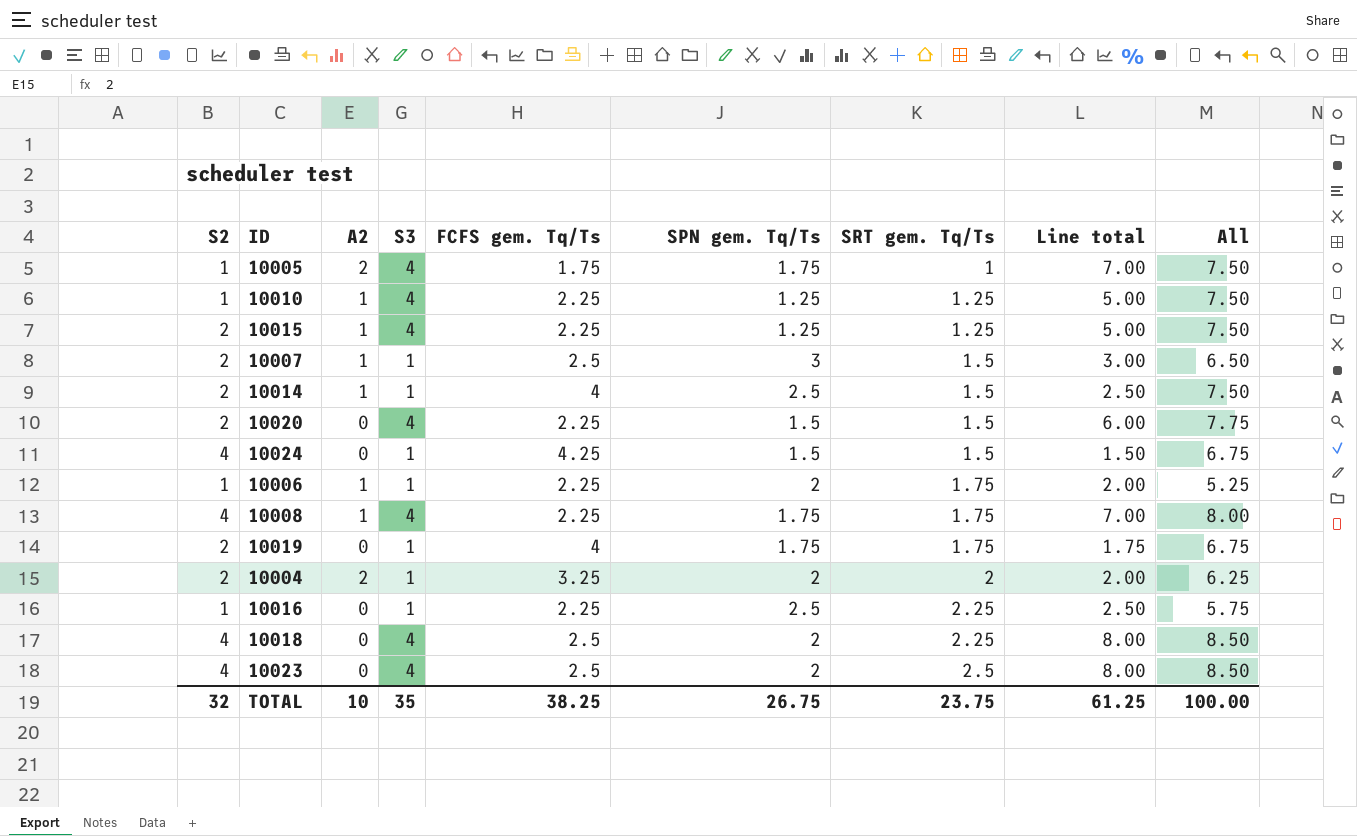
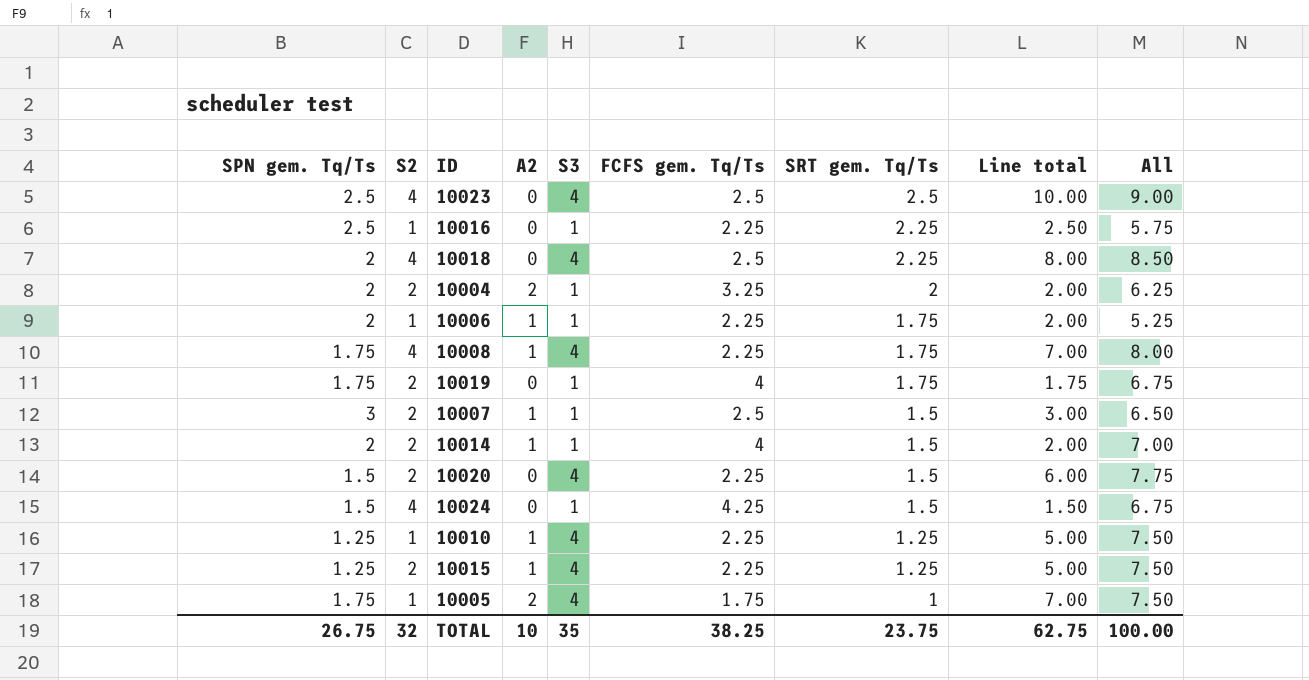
row order: SRT gem. Tq/Ts ascending -> SRT gem. Tq/Ts descending
column SPN gem. Tq/Ts | position: 6 -> 1
10023 | SPN gem. Tq/Ts: 2 -> 2.5
10023 | Line total: 8.00 -> 10.00
10023 | All: 8.50 -> 9.00
10014 | SPN gem. Tq/Ts: 2.5 -> 2
10014 | Line total: 2.50 -> 2.00
10014 | All: 7.50 -> 7.00
TOTAL | Line total: 61.25 -> 62.75

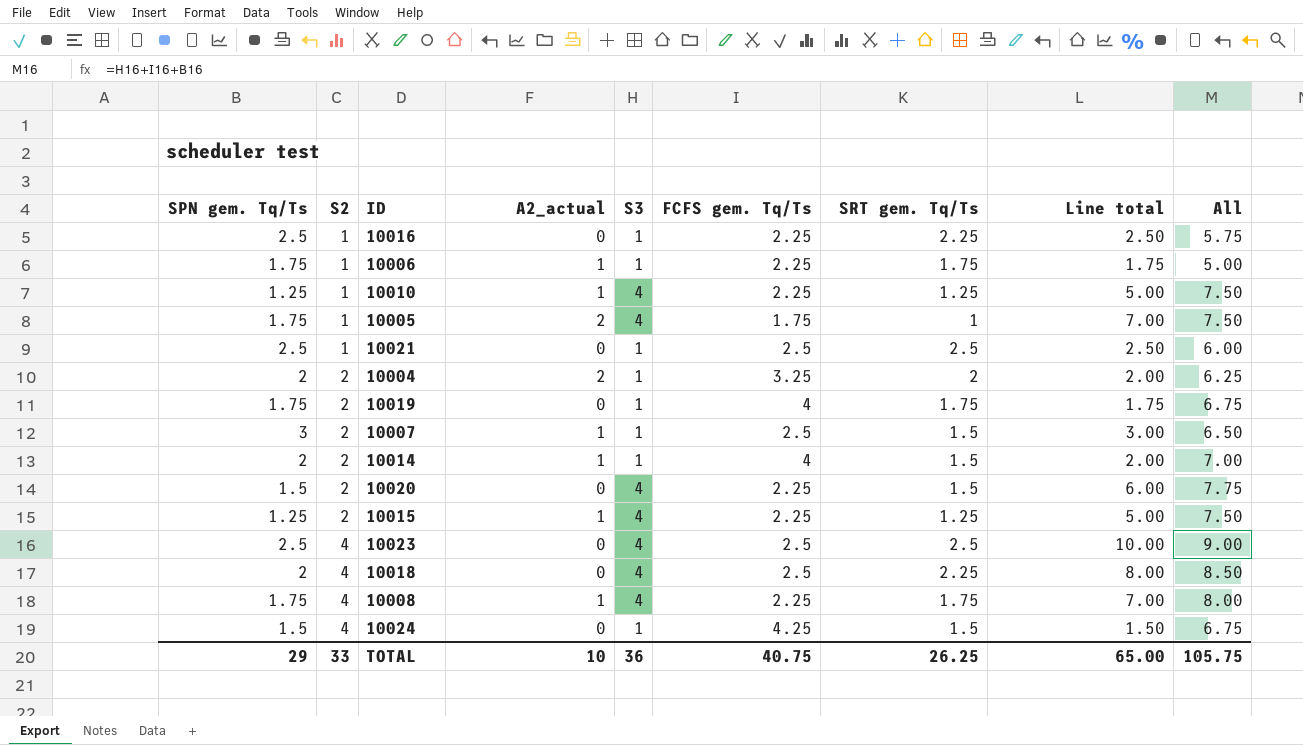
row order: SRT gem. Tq/Ts descending -> S2 ascending
column name: A2 -> A2_actual
10006 | SPN gem. Tq/Ts: 2 -> 1.75
10006 | Line total: 2.00 -> 1.75
10006 | All: 5.25 -> 5.00
row 10021: none -> 2.5 | 1 | 0 | 1 | 2.5 | 2.5 | 2.50 | 6.00
TOTAL | SPN gem. Tq/Ts: 26.75 -> 29
TOTAL | S2: 32 -> 33
TOTAL | S3: 35 -> 36
TOTAL | FCFS gem. Tq/Ts: 38.25 -> 40.75
TOTAL | SRT gem. Tq/Ts: 23.75 -> 26.25
TOTAL | Line total: 62.75 -> 65.00
TOTAL | All: 100.00 -> 105.75

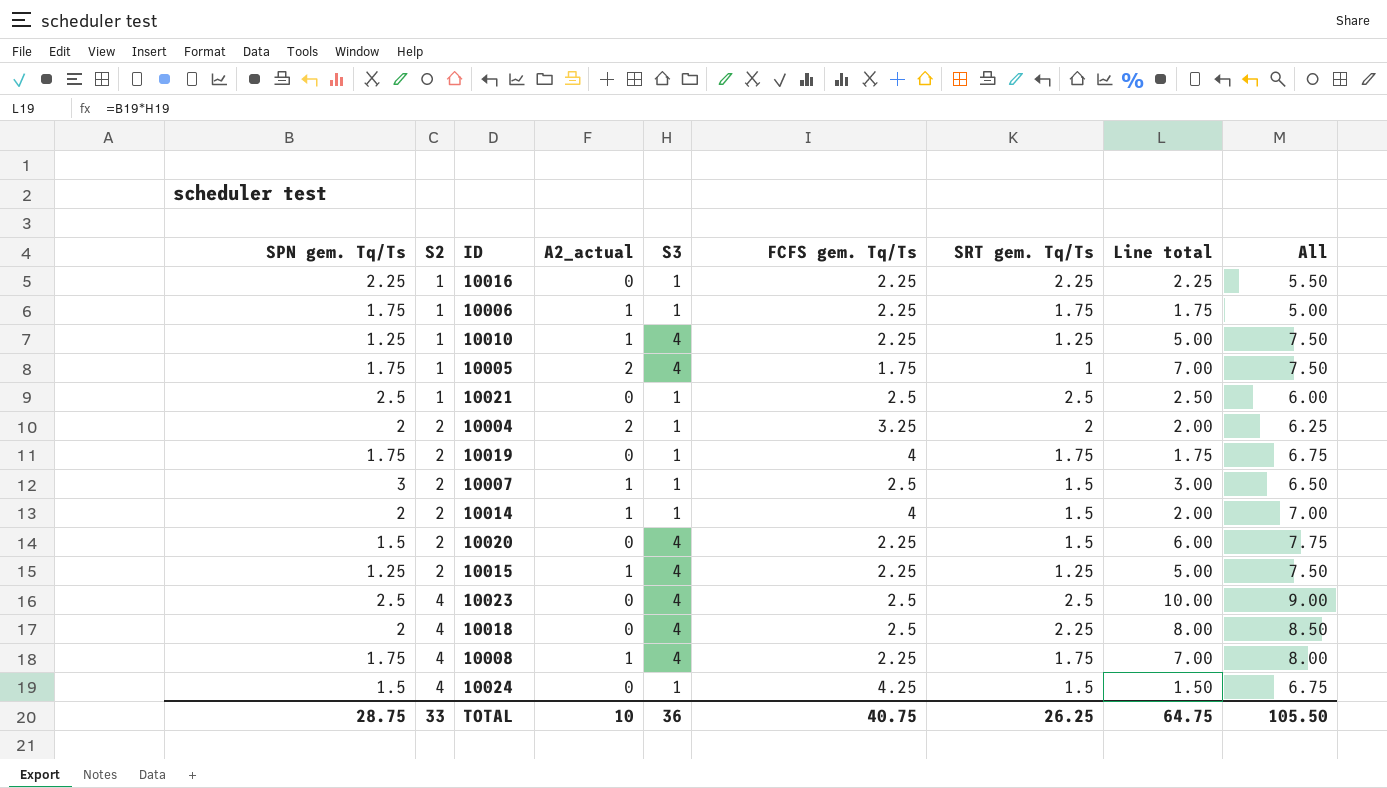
10016 | SPN gem. Tq/Ts: 2.5 -> 2.25
10016 | Line total: 2.50 -> 2.25
10016 | All: 5.75 -> 5.50
TOTAL | SPN gem. Tq/Ts: 29 -> 28.75
TOTAL | Line total: 65.00 -> 64.75
TOTAL | All: 105.75 -> 105.50

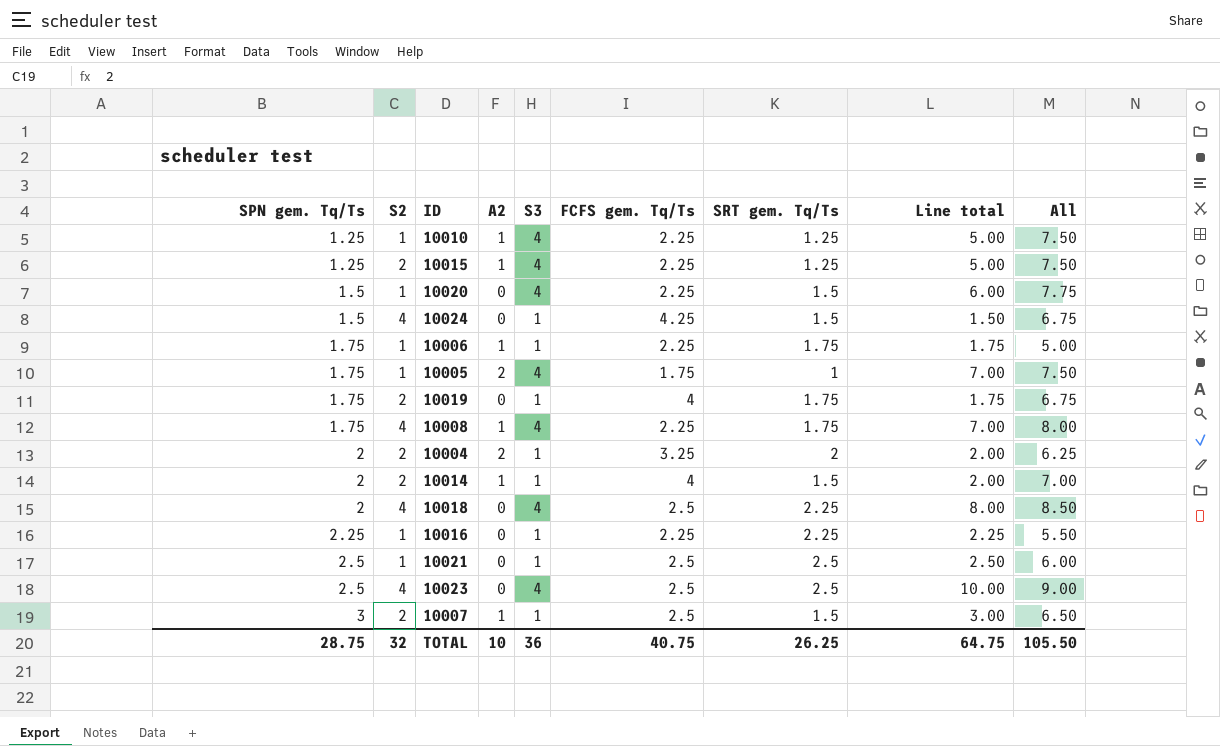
row order: S2 ascending -> SPN gem. Tq/Ts ascending
column name: A2_actual -> A2
10020 | S2: 2 -> 1
TOTAL | S2: 33 -> 32

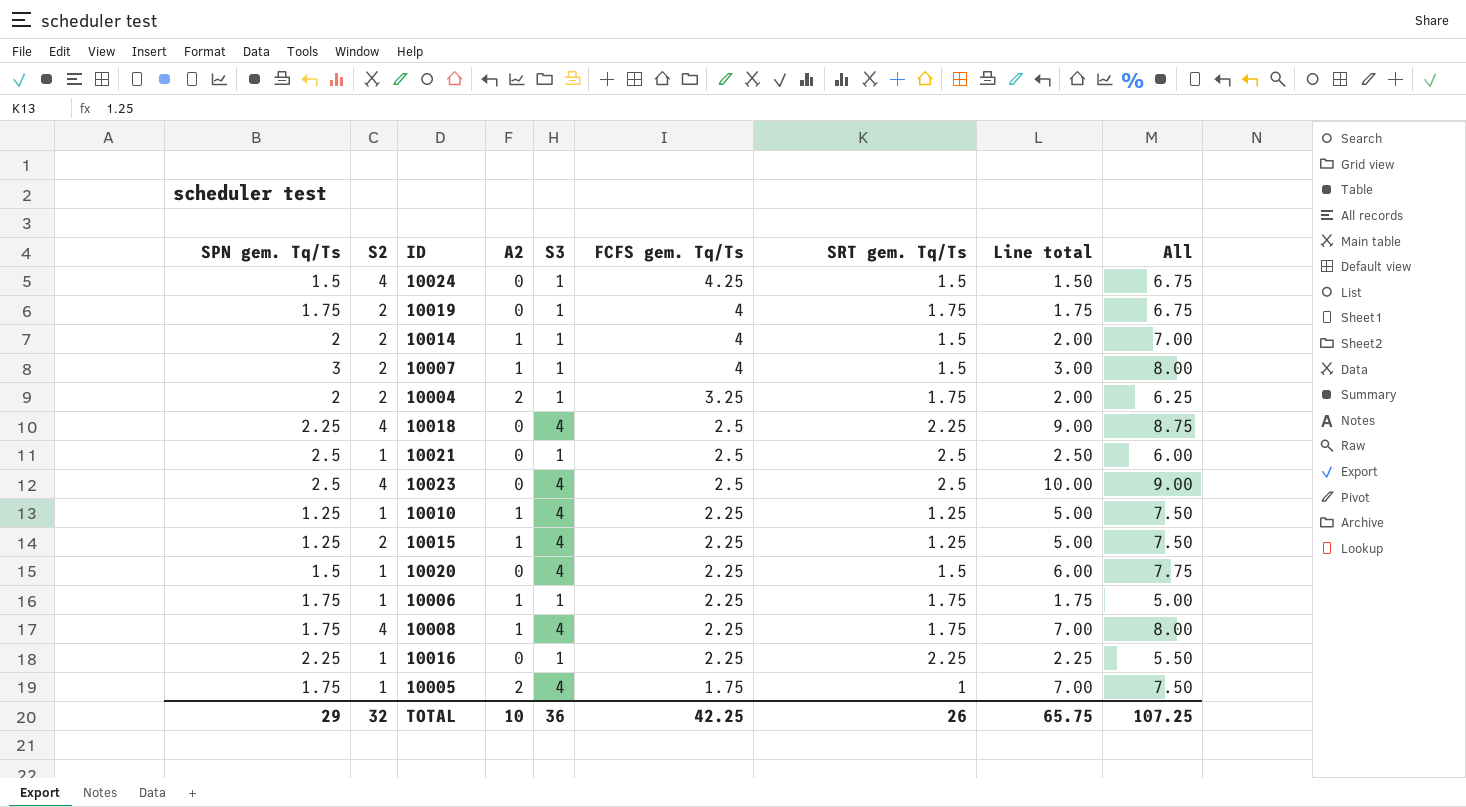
row order: SPN gem. Tq/Ts ascending -> FCFS gem. Tq/Ts descending
10007 | FCFS gem. Tq/Ts: 2.5 -> 4
10007 | All: 6.50 -> 8.00
10004 | SRT gem. Tq/Ts: 2 -> 1.75
10018 | SPN gem. Tq/Ts: 2 -> 2.25
10018 | Line total: 8.00 -> 9.00
10018 | All: 8.50 -> 8.75
TOTAL | SPN gem. Tq/Ts: 28.75 -> 29
TOTAL | FCFS gem. Tq/Ts: 40.75 -> 42.25
TOTAL | SRT gem. Tq/Ts: 26.25 -> 26
TOTAL | Line total: 64.75 -> 65.75
TOTAL | All: 105.50 -> 107.25

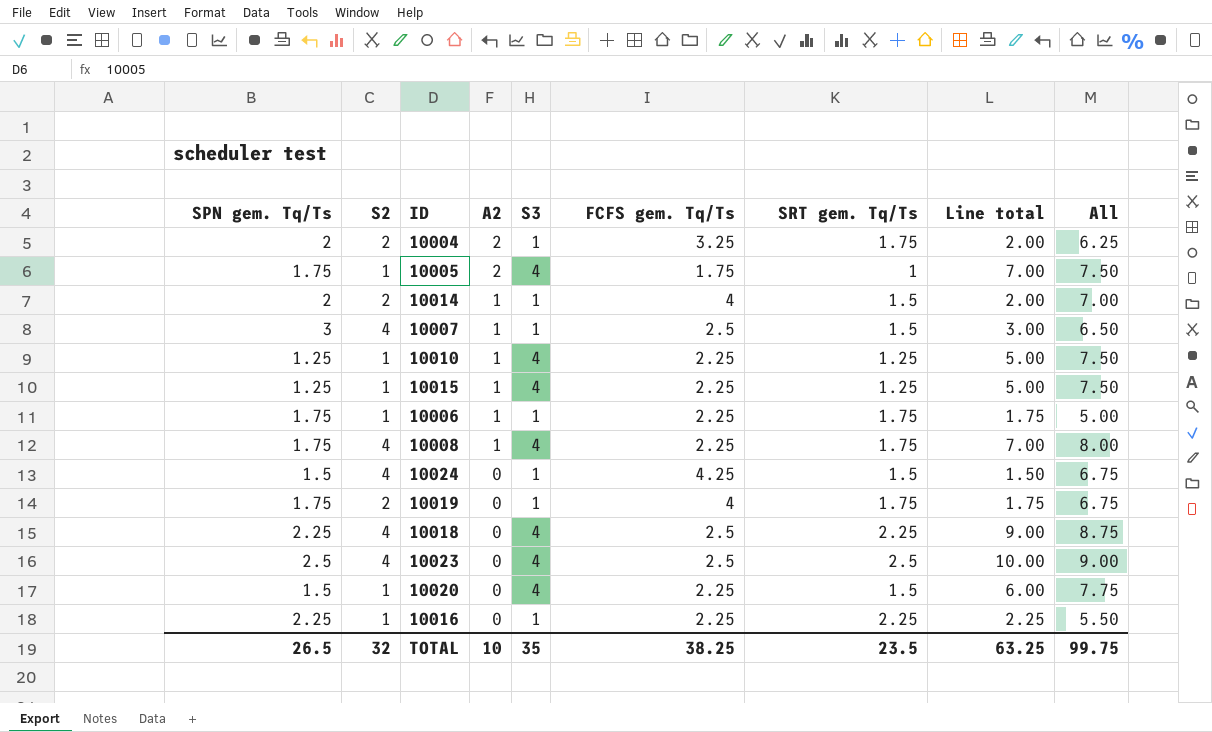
row order: FCFS gem. Tq/Ts descending -> A2 descending
row 10021: 2.5 | 1 | 0 | 1 | 2.5 | 2.5 | 2.50 | 6.00 -> none
10007 | S2: 2 -> 4
10007 | FCFS gem. Tq/Ts: 4 -> 2.5
10007 | All: 8.00 -> 6.50
10015 | S2: 2 -> 1
TOTAL | SPN gem. Tq/Ts: 29 -> 26.5
TOTAL | S3: 36 -> 35
TOTAL | FCFS gem. Tq/Ts: 42.25 -> 38.25
TOTAL | SRT gem. Tq/Ts: 26 -> 23.5
TOTAL | Line total: 65.75 -> 63.25
TOTAL | All: 107.25 -> 99.75

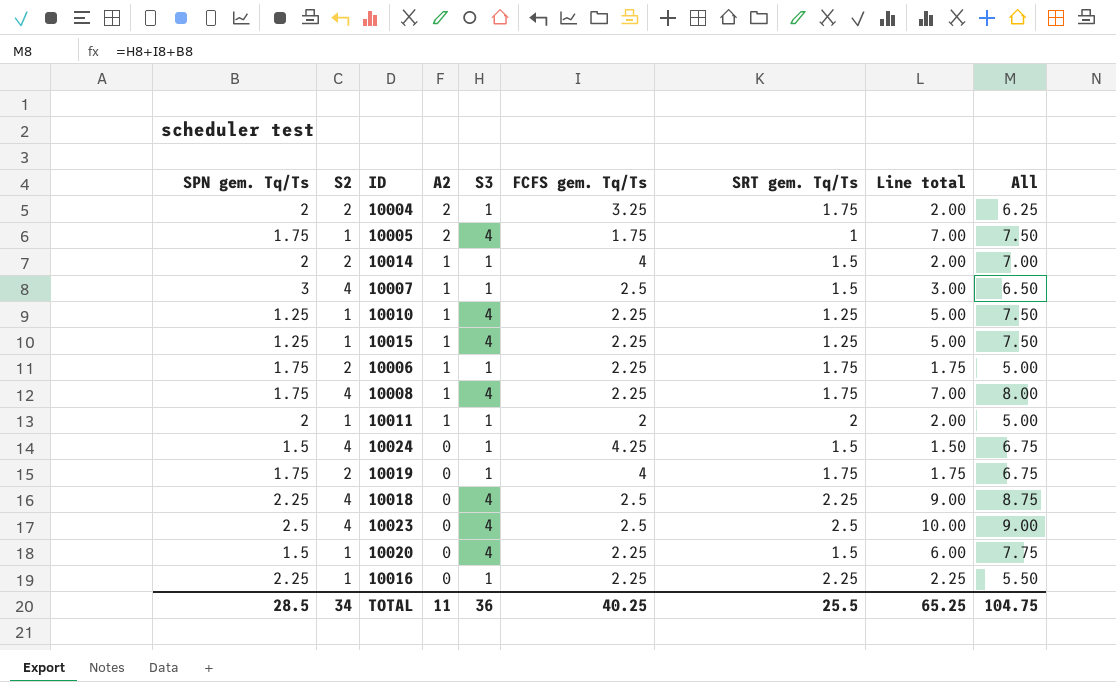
10006 | S2: 1 -> 2
row 10011: none -> 2 | 1 | 1 | 1 | 2 | 2 | 2.00 | 5.00
TOTAL | SPN gem. Tq/Ts: 26.5 -> 28.5
TOTAL | S2: 32 -> 34
TOTAL | A2: 10 -> 11
TOTAL | S3: 35 -> 36
TOTAL | FCFS gem. Tq/Ts: 38.25 -> 40.25
TOTAL | SRT gem. Tq/Ts: 23.5 -> 25.5
TOTAL | Line total: 63.25 -> 65.25
TOTAL | All: 99.75 -> 104.75

